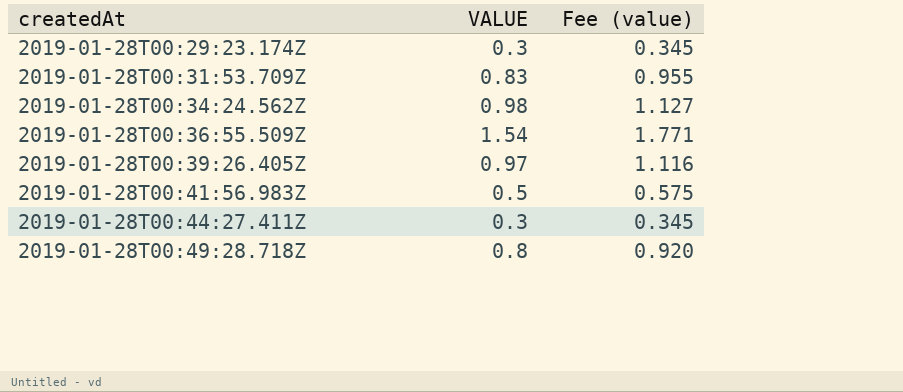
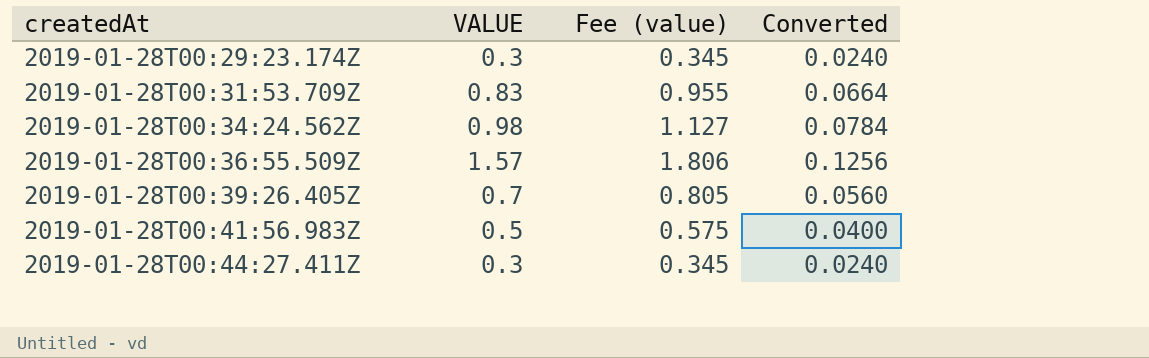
column Converted | formula: none -> [VALUE] * 0.08
row 2019-01-28T00:49:28.718Z: 0.8 | 0.920 -> none
2019-01-28T00:36:55.509Z | VALUE: 1.54 -> 1.57
2019-01-28T00:36:55.509Z | Fee (value): 1.771 -> 1.806
2019-01-28T00:39:26.405Z | VALUE: 0.97 -> 0.7
2019-01-28T00:39:26.405Z | Fee (value): 1.116 -> 0.805

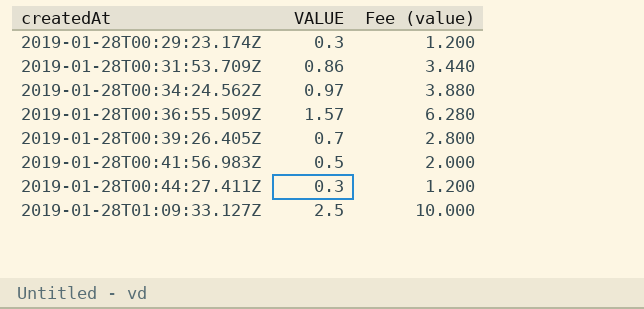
column Converted | formula: [VALUE] * 0.08 -> none
column Fee (value) | formula: [VALUE] * 1.15 -> [VALUE] * 4
2019-01-28T00:31:53.709Z | VALUE: 0.83 -> 0.86
2019-01-28T00:34:24.562Z | VALUE: 0.98 -> 0.97
row 2019-01-28T01:09:33.127Z: none -> 2.5 | 10.000

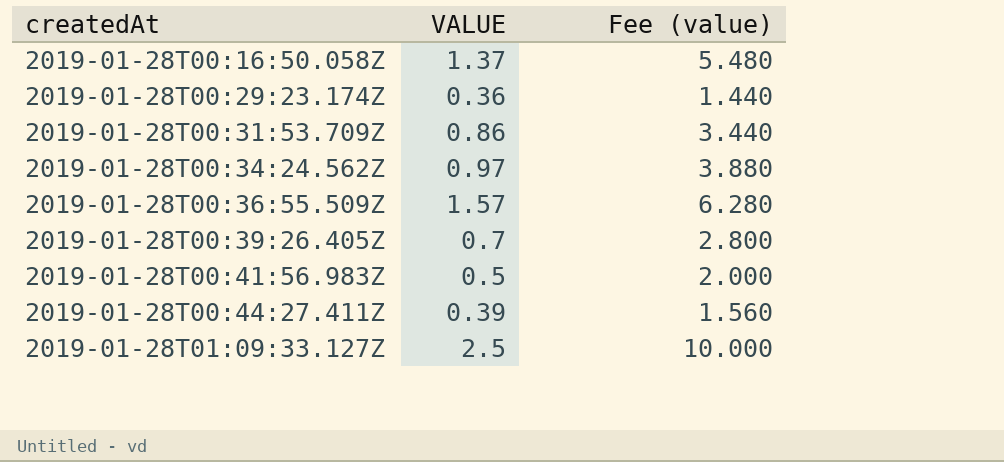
row 2019-01-28T00:16:50.058Z: none -> 1.37 | 5.480
2019-01-28T00:29:23.174Z | VALUE: 0.3 -> 0.36
2019-01-28T00:29:23.174Z | Fee (value): 1.200 -> 1.440
2019-01-28T00:44:27.411Z | VALUE: 0.3 -> 0.39
2019-01-28T00:44:27.411Z | Fee (value): 1.200 -> 1.560

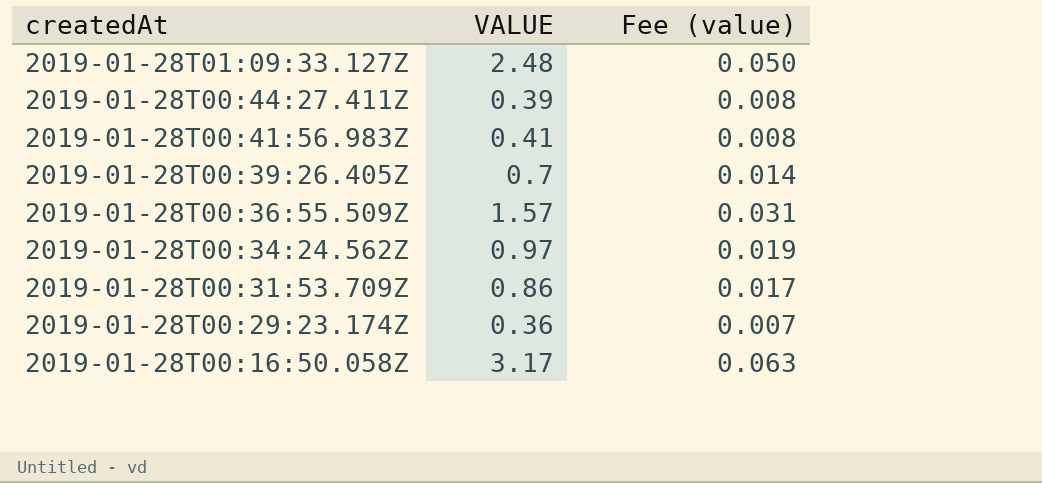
row order: createdAt ascending -> createdAt descending
column Fee (value) | formula: [VALUE] * 4 -> [VALUE] * 0.02
2019-01-28T01:09:33.127Z | VALUE: 2.5 -> 2.48
2019-01-28T00:41:56.983Z | VALUE: 0.5 -> 0.41
2019-01-28T00:16:50.058Z | VALUE: 1.37 -> 3.17

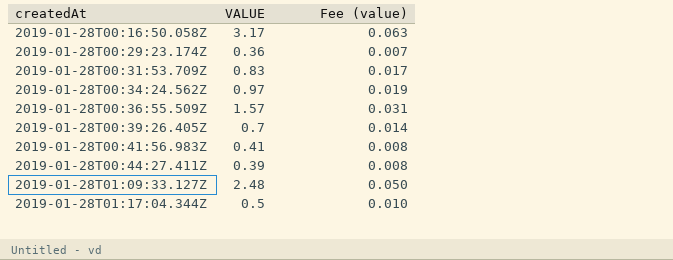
row order: createdAt descending -> createdAt ascending
2019-01-28T00:31:53.709Z | VALUE: 0.86 -> 0.83
row 2019-01-28T01:17:04.344Z: none -> 0.5 | 0.010

